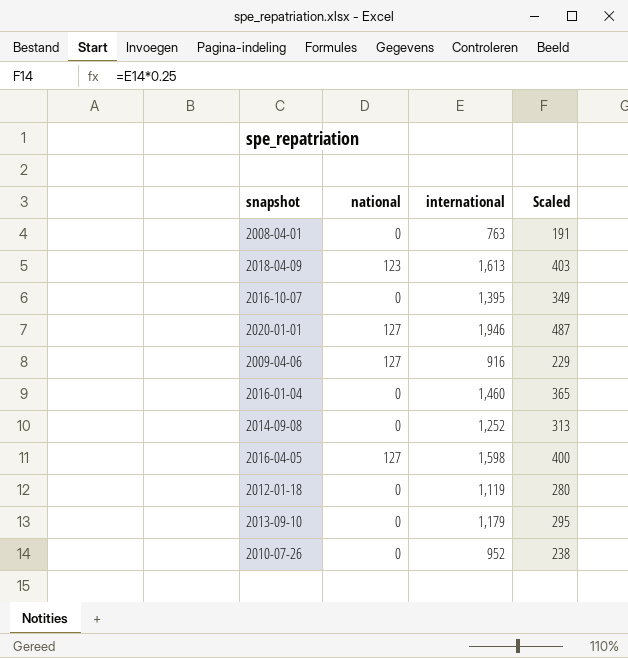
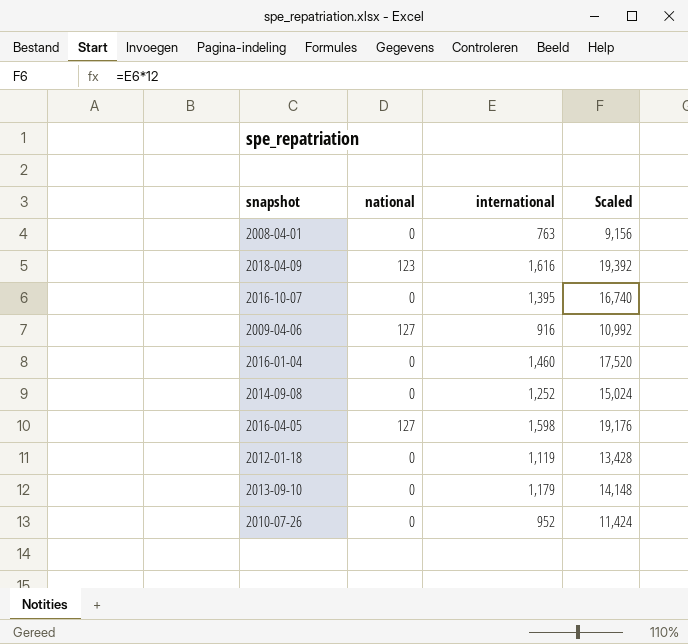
column Scaled | formula: [international] * 0.25 -> [international] * 12
row 2020-01-01: 127 | 1,946 | 487 -> none
2018-04-09 | international: 1,613 -> 1,616

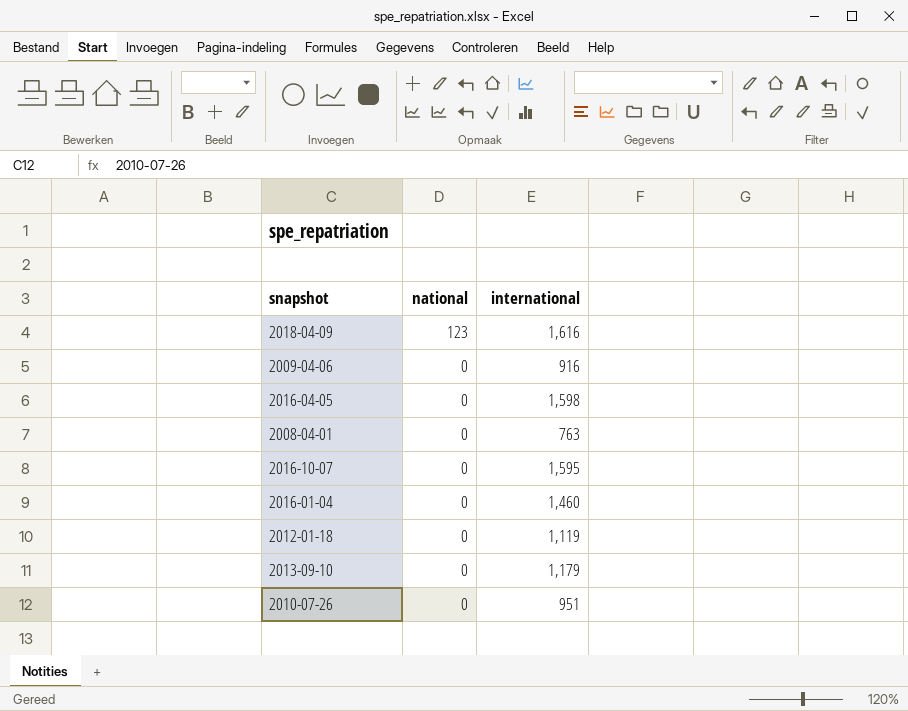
row order: none -> national descending
column Scaled | formula: [international] * 12 -> none
row 2014-09-08: 0 | 1,252 | 15,024 -> none
2009-04-06 | national: 127 -> 0
2016-04-05 | national: 127 -> 0
2016-10-07 | international: 1,395 -> 1,595
2010-07-26 | international: 952 -> 951

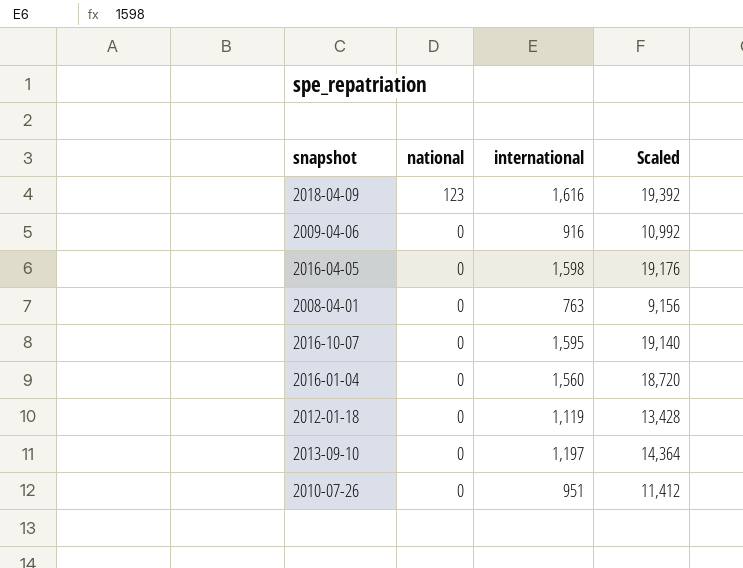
column Scaled | formula: none -> [international] * 12
2016-01-04 | international: 1,460 -> 1,560
2013-09-10 | international: 1,179 -> 1,197

